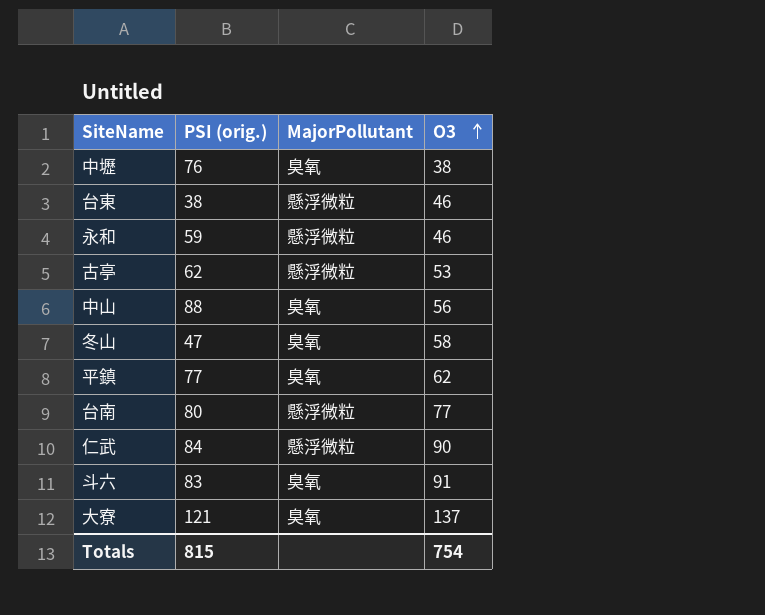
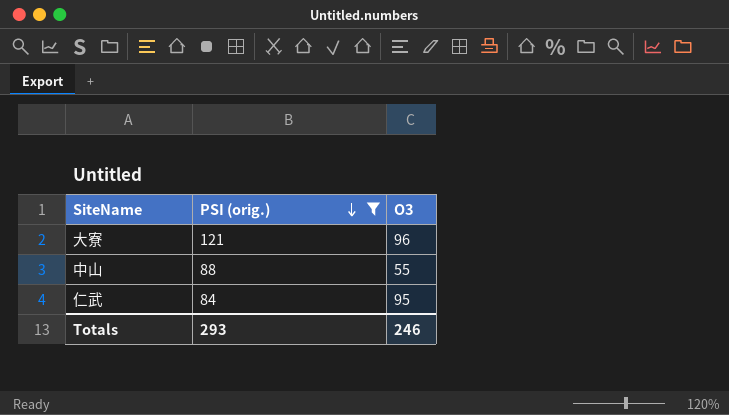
filter: none -> PSI (orig.) >= 84
row order: O3 ascending -> PSI (orig.) descending
column MajorPollutant | position: 3 -> none
大寮 | O3: 137 -> 96
中山 | O3: 56 -> 55
仁武 | O3: 90 -> 95
Totals | PSI (orig.): 815 -> 293
Totals | O3: 754 -> 246

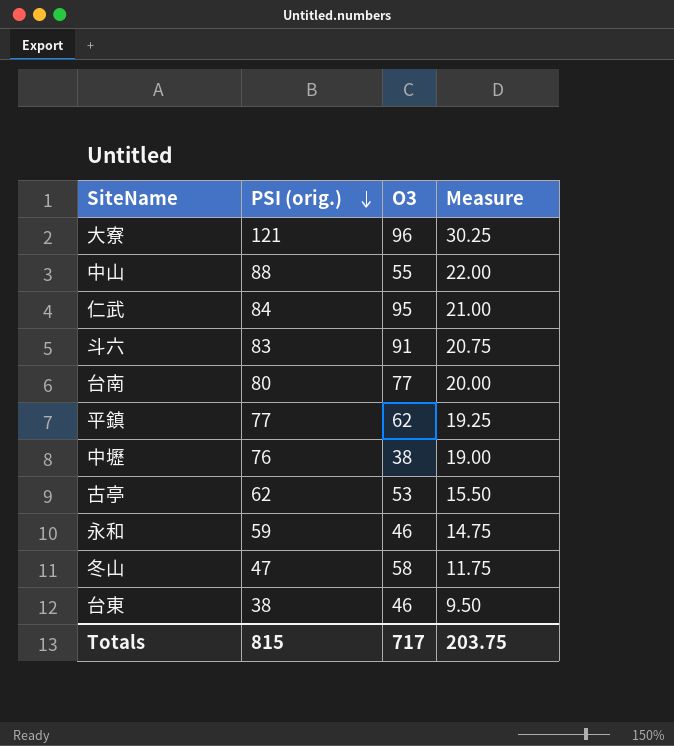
filter: PSI (orig.) >= 84 -> none
column Measure | formula: none -> [PSI (orig.)] * 0.25
Totals | PSI (orig.): 293 -> 815
Totals | O3: 246 -> 717

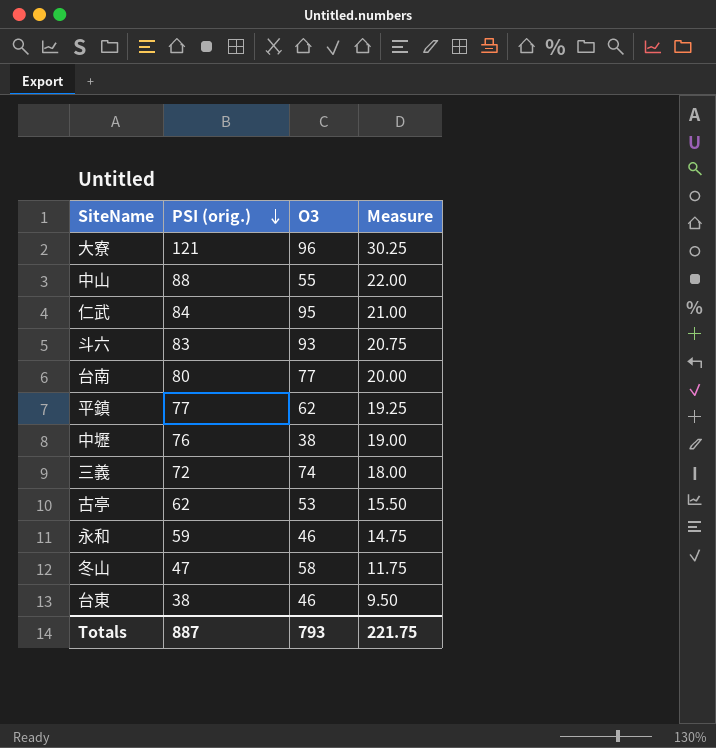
斗六 | O3: 91 -> 93
row 三義: none -> 72 | 74 | 18.00
Totals | PSI (orig.): 815 -> 887
Totals | O3: 717 -> 793
Totals | Measure: 203.75 -> 221.75

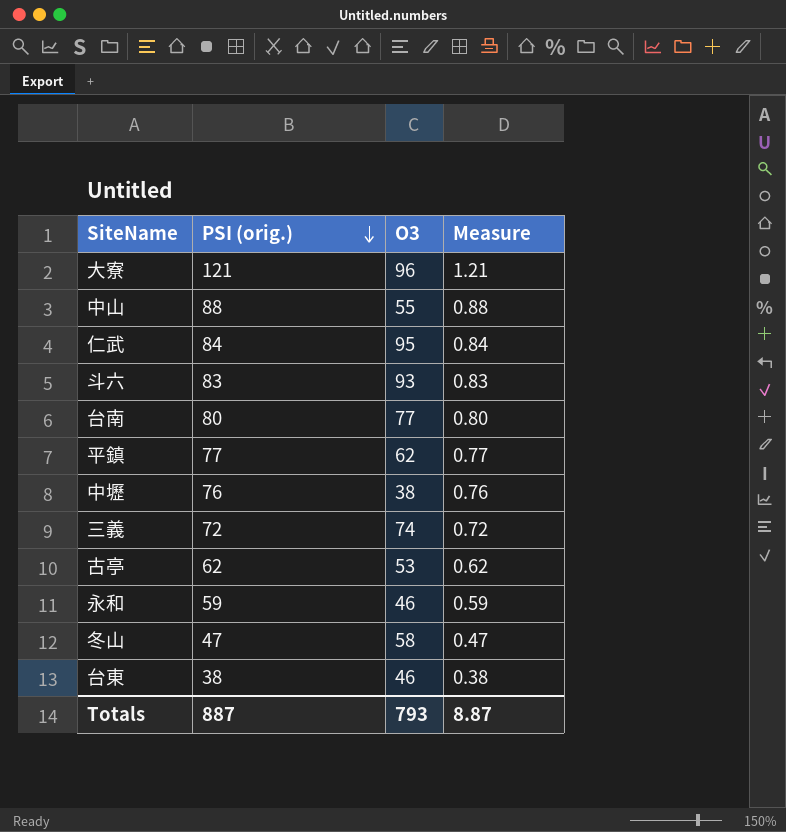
column Measure | formula: [PSI (orig.)] * 0.25 -> [PSI (orig.)] * 0.01
Totals | Measure: 221.75 -> 8.87

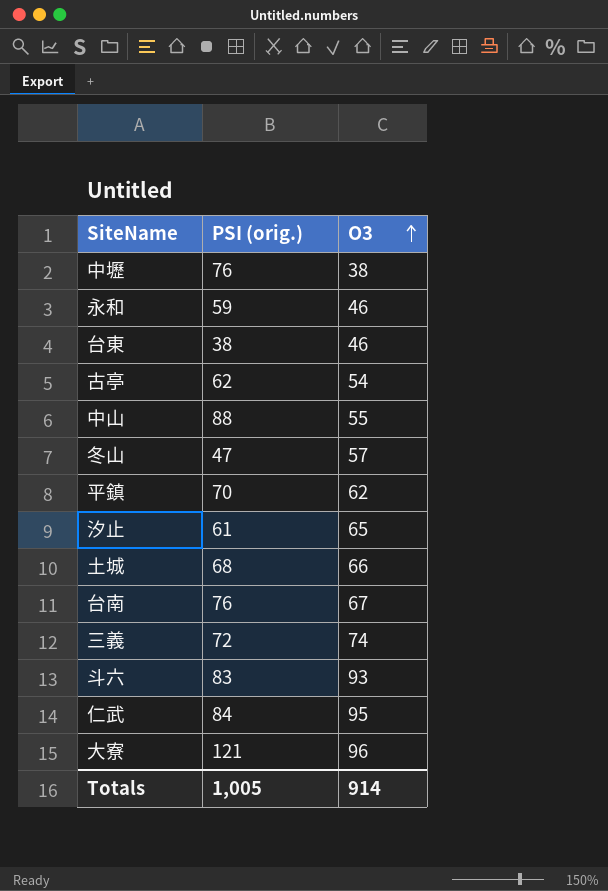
row order: PSI (orig.) descending -> O3 ascending
column Measure | formula: [PSI (orig.)] * 0.01 -> none
古亭 | O3: 53 -> 54
冬山 | O3: 58 -> 57
平鎮 | PSI (orig.): 77 -> 70
row 汐止: none -> 61 | 65
row 土城: none -> 68 | 66
台南 | PSI (orig.): 80 -> 76
台南 | O3: 77 -> 67
Totals | PSI (orig.): 887 -> 1,005
Totals | O3: 793 -> 914

